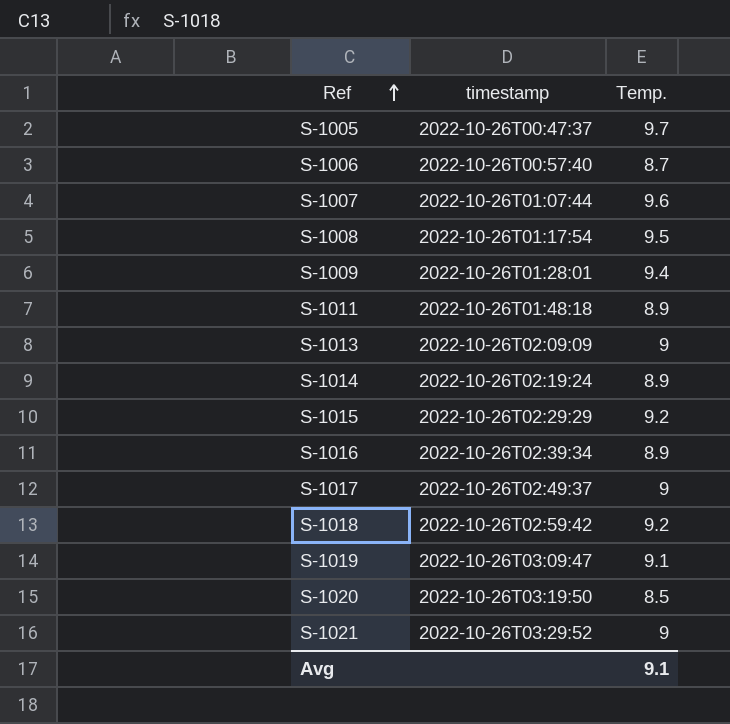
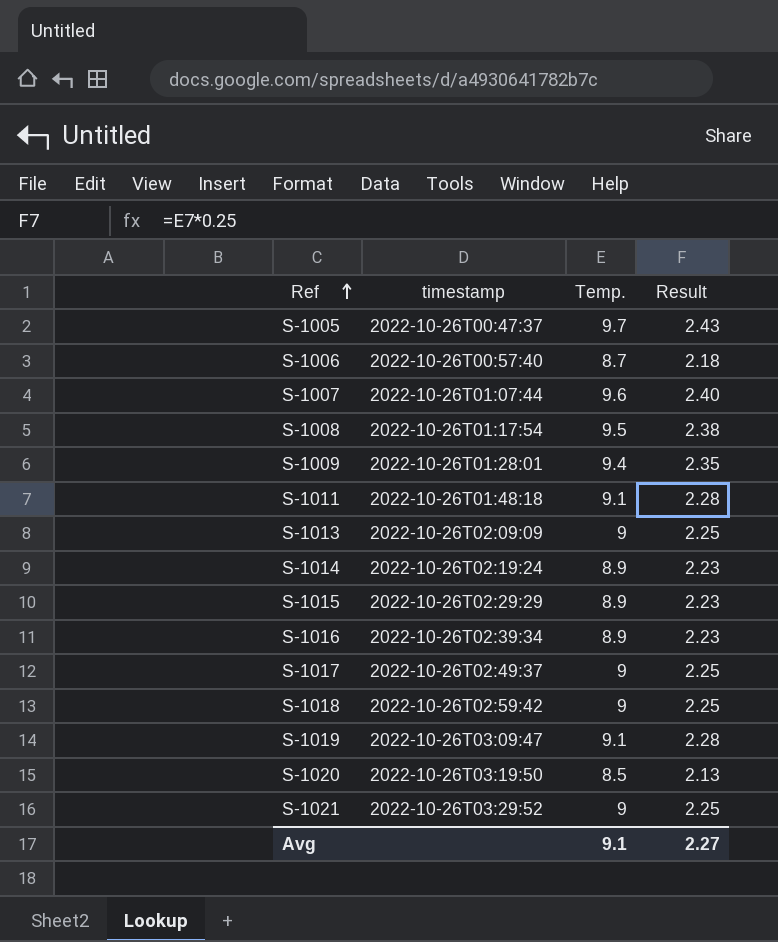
column Result | formula: none -> [Temp.] * 0.25
S-1011 | Temp.: 8.9 -> 9.1
S-1015 | Temp.: 9.2 -> 8.9
S-1018 | Temp.: 9.2 -> 9

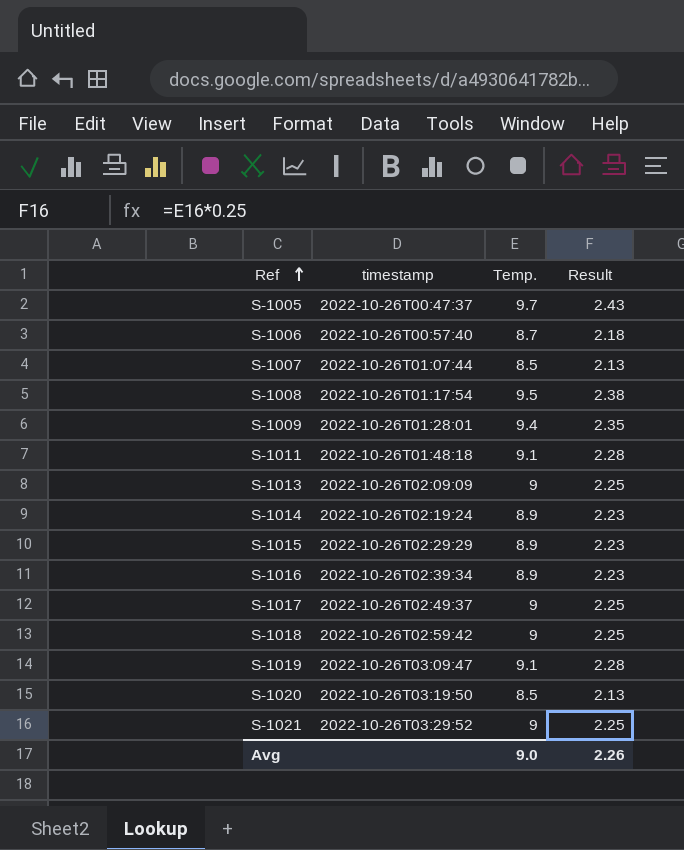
S-1007 | Temp.: 9.6 -> 8.5
S-1007 | Result: 2.40 -> 2.13
Avg | Temp.: 9.1 -> 9.0
Avg | Result: 2.27 -> 2.26

